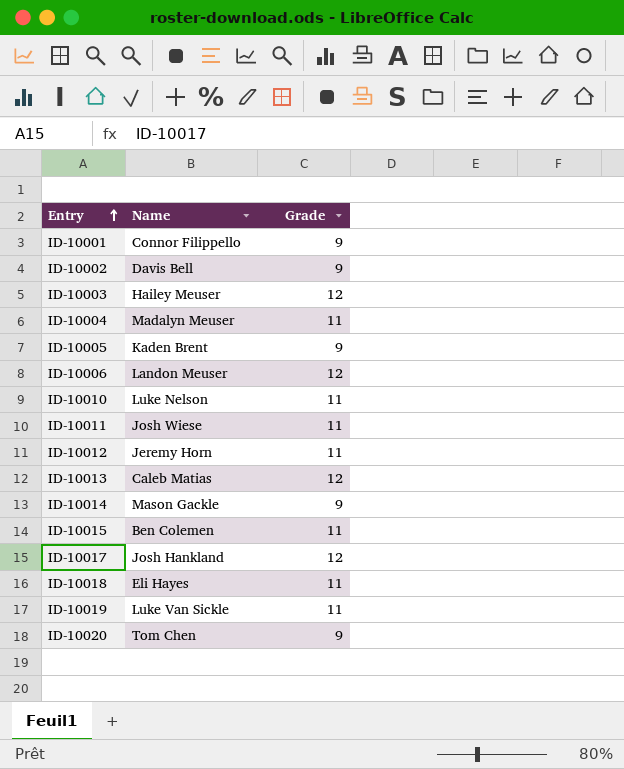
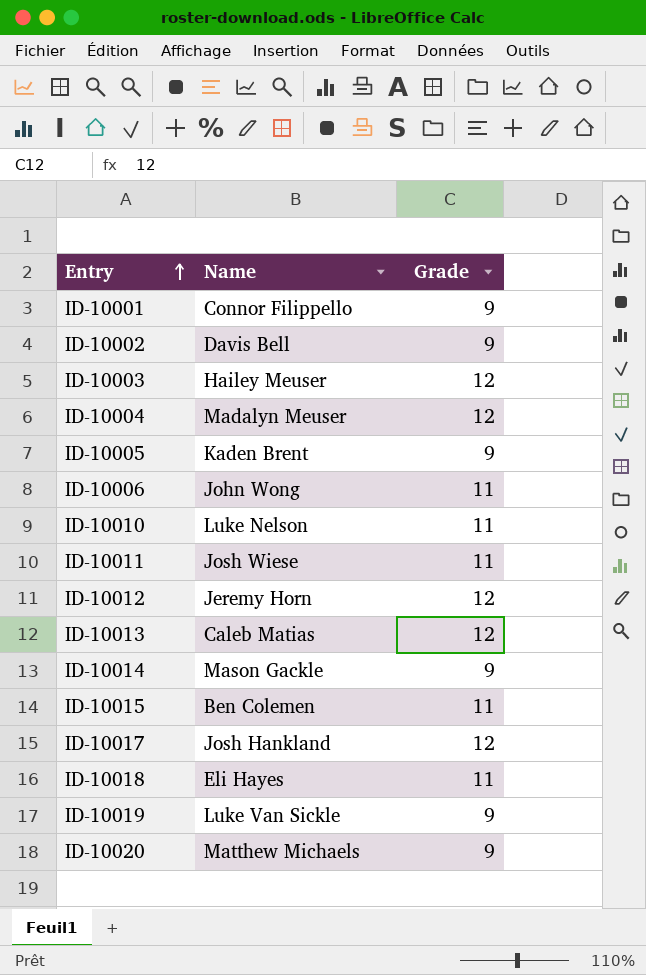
ID-10004 | Grade: 11 -> 12
ID-10006 | Name: Landon Meuser -> John Wong
ID-10006 | Grade: 12 -> 11
ID-10012 | Grade: 11 -> 12
ID-10019 | Grade: 11 -> 9
ID-10020 | Name: Tom Chen -> Matthew Michaels

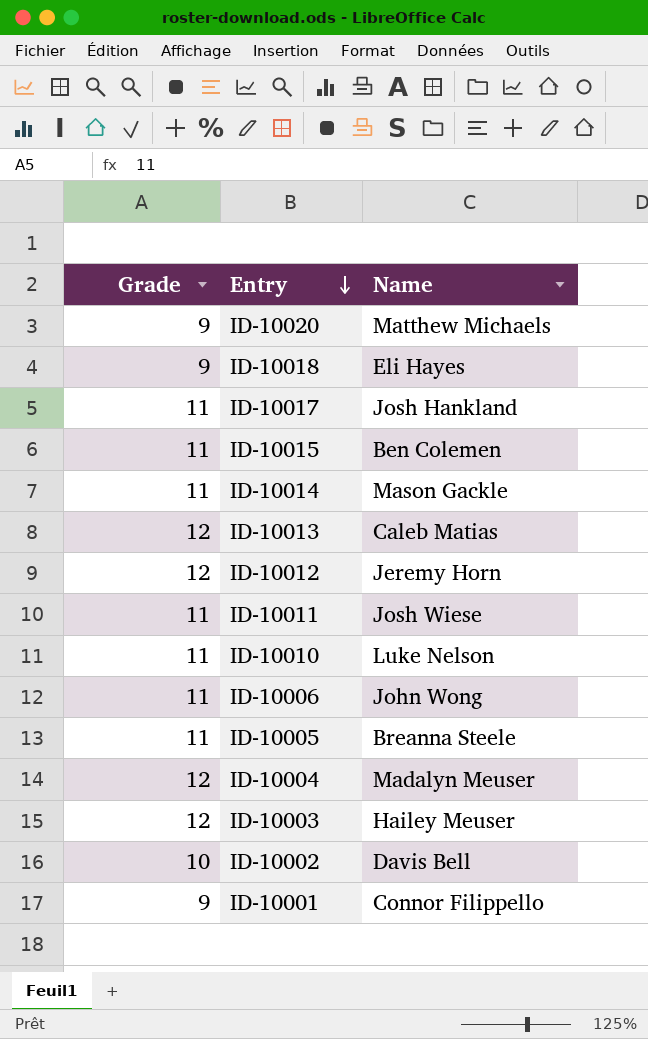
row order: Entry ascending -> Entry descending
column Grade | position: 3 -> 1
row ID-10019: Luke Van Sickle | 9 -> none
ID-10018 | Grade: 11 -> 9
ID-10017 | Grade: 12 -> 11
ID-10014 | Grade: 9 -> 11
ID-10005 | Grade: 9 -> 11
ID-10005 | Name: Kaden Brent -> Breanna Steele
ID-10002 | Grade: 9 -> 10

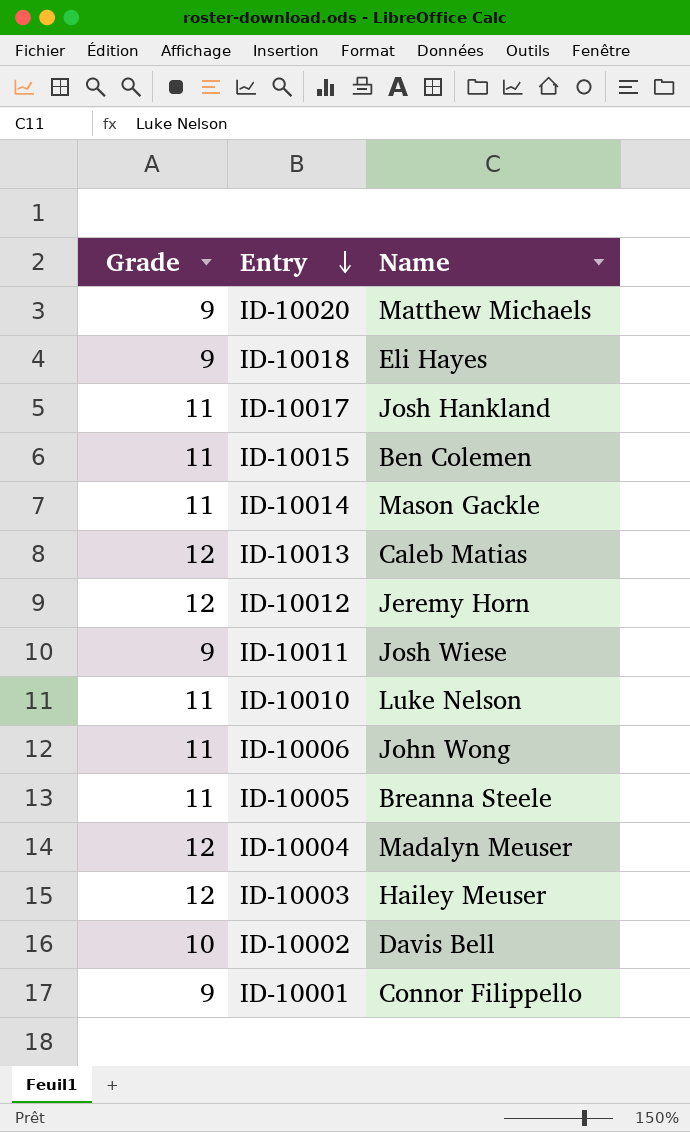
ID-10011 | Grade: 11 -> 9

